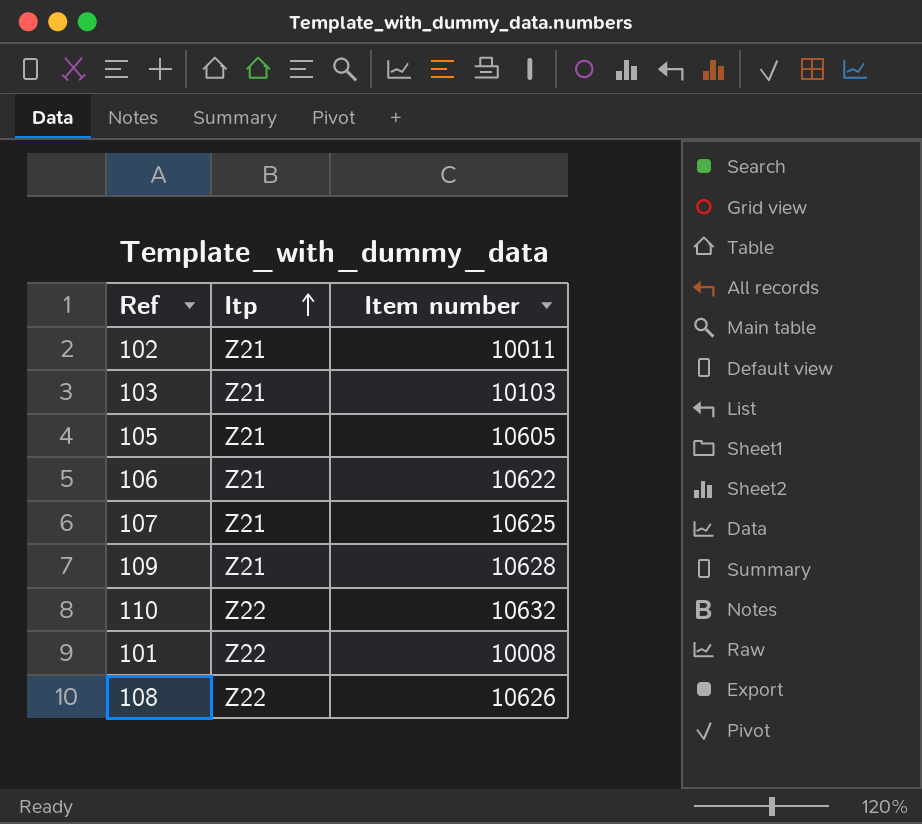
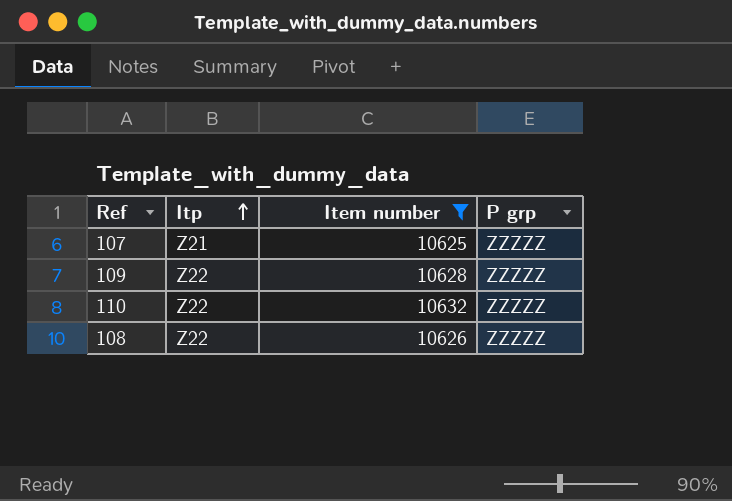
filter: none -> Item number >= 10625
column P grp | position: none -> 4
109 | Itp: Z21 -> Z22

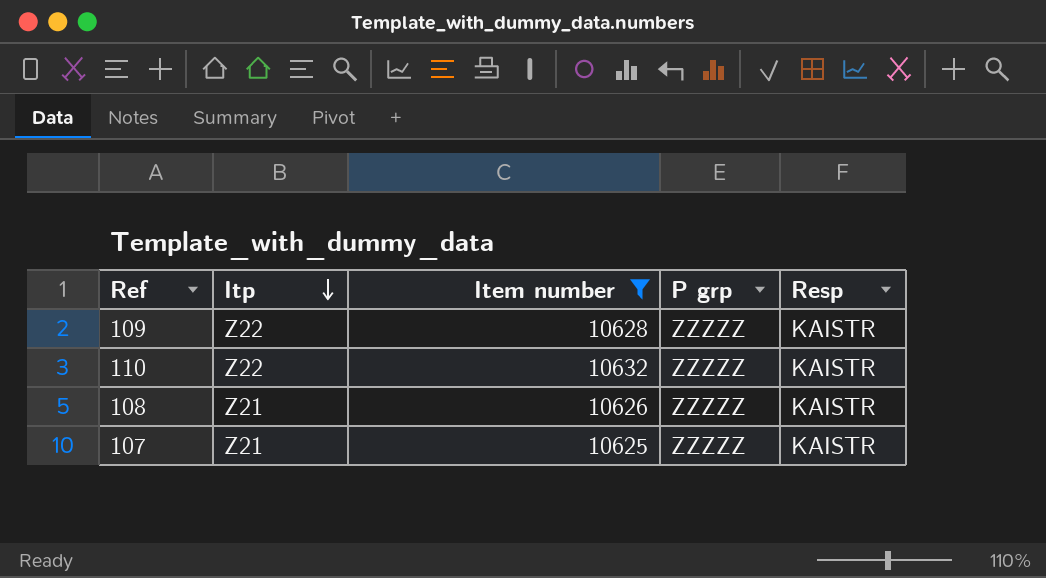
row order: Itp ascending -> Itp descending
column Resp | position: none -> 5
108 | Itp: Z22 -> Z21

